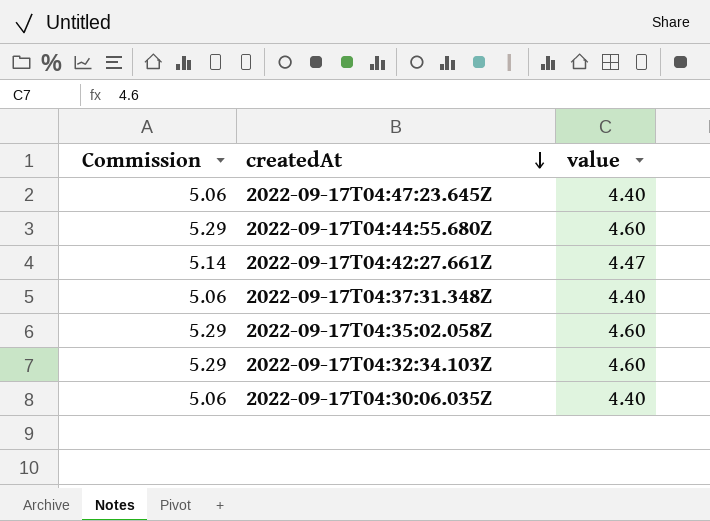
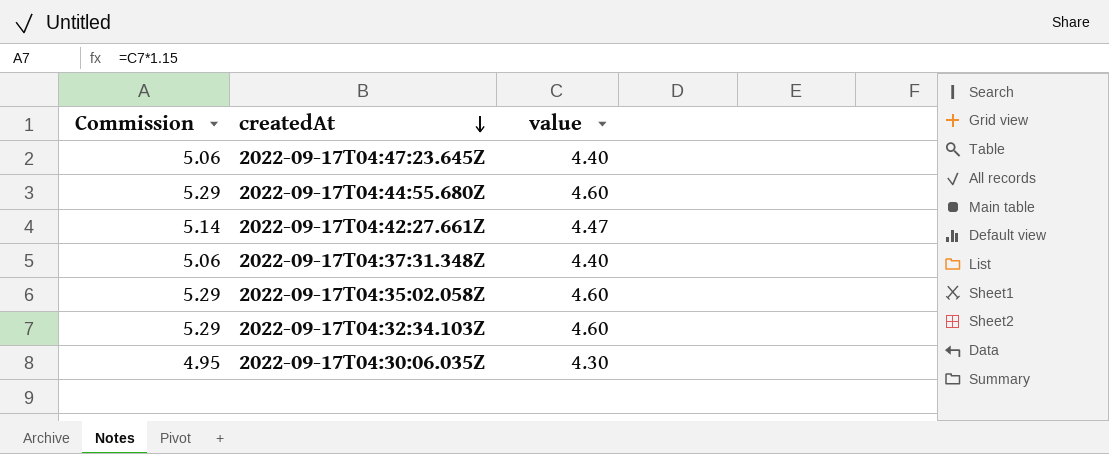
2022-09-17T04:30:06.035Z | Commission: 5.06 -> 4.95
2022-09-17T04:30:06.035Z | value: 4.40 -> 4.30

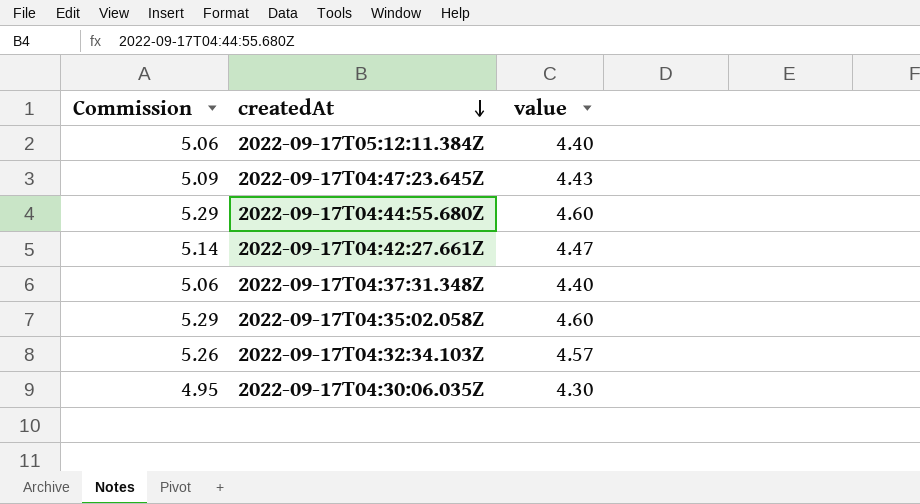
row 2022-09-17T05:12:11.384Z: none -> 5.06 | 4.40
2022-09-17T04:47:23.645Z | Commission: 5.06 -> 5.09
2022-09-17T04:47:23.645Z | value: 4.40 -> 4.43
2022-09-17T04:32:34.103Z | Commission: 5.29 -> 5.26
2022-09-17T04:32:34.103Z | value: 4.60 -> 4.57

